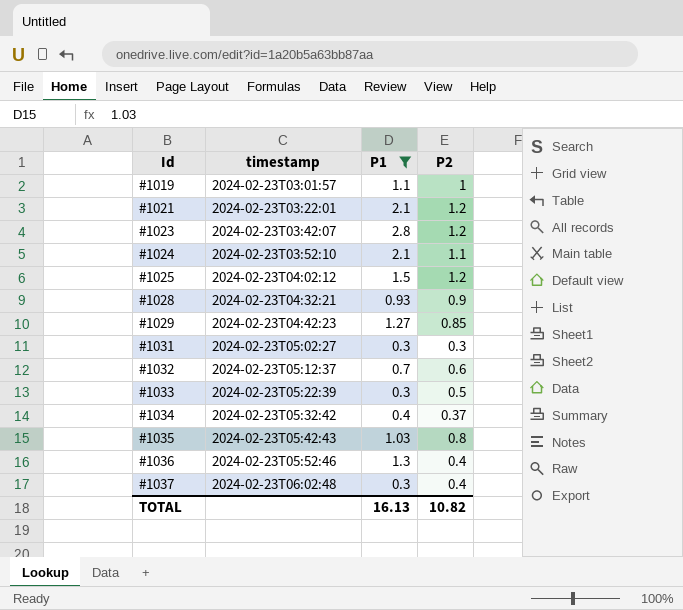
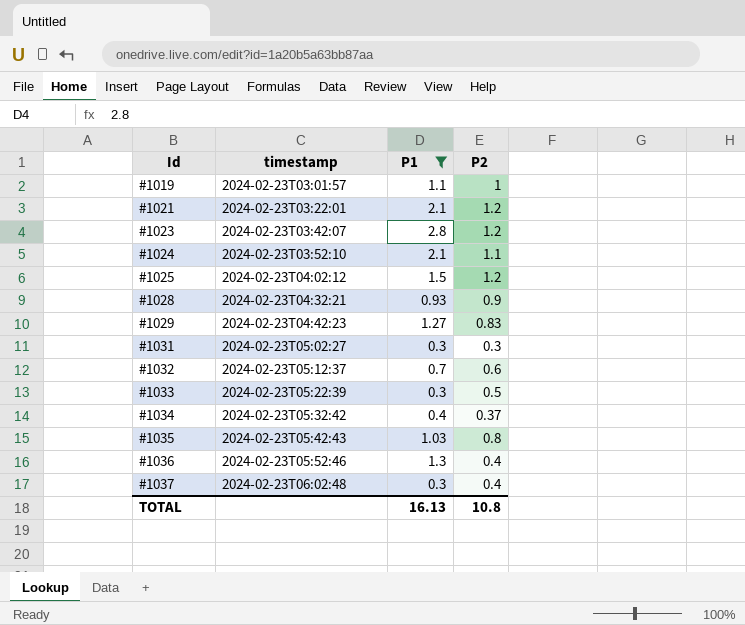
#1029 | P2: 0.85 -> 0.83
TOTAL | P2: 10.82 -> 10.8

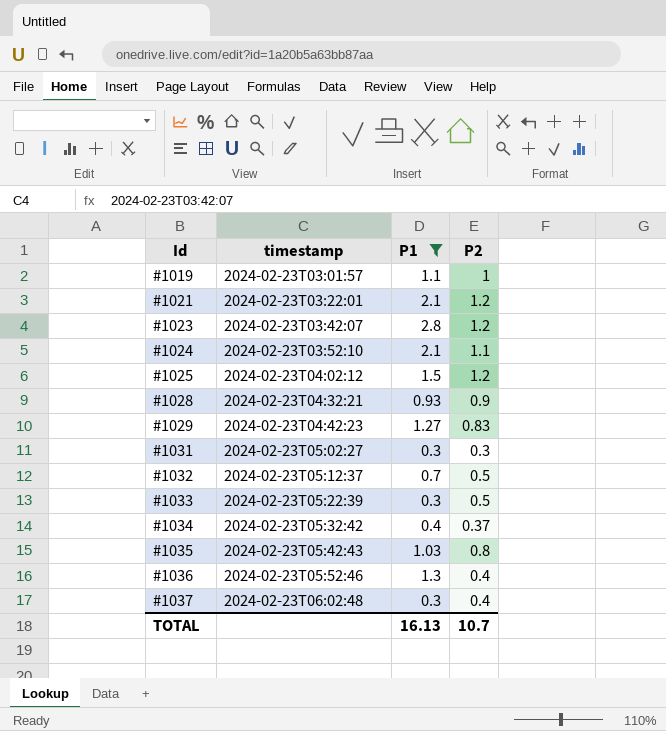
#1032 | P2: 0.6 -> 0.5
TOTAL | P2: 10.8 -> 10.7

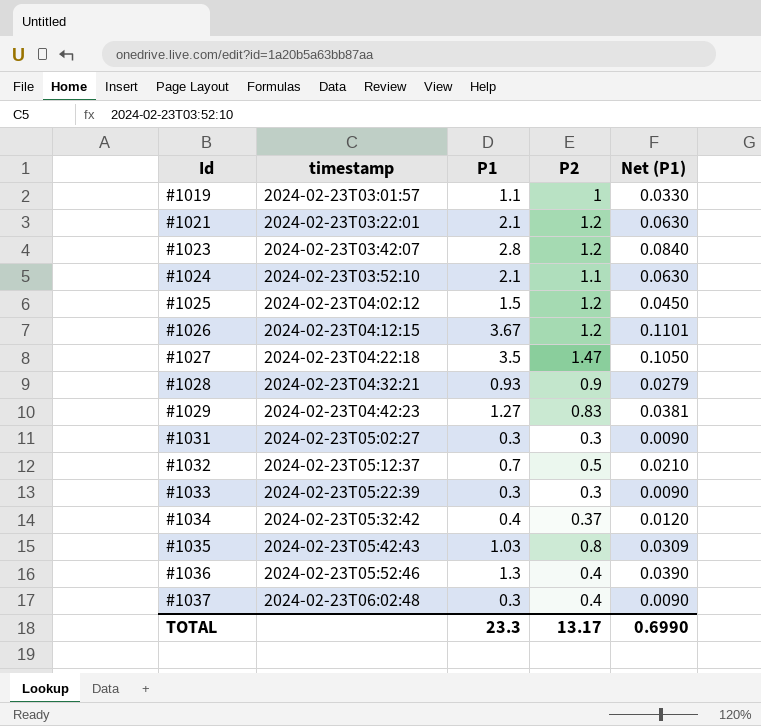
filter: P1 <= 2.8 -> none
column Net (P1) | formula: none -> [P1] * 0.03
#1033 | P2: 0.5 -> 0.3
TOTAL | P1: 16.13 -> 23.3
TOTAL | P2: 10.7 -> 13.17

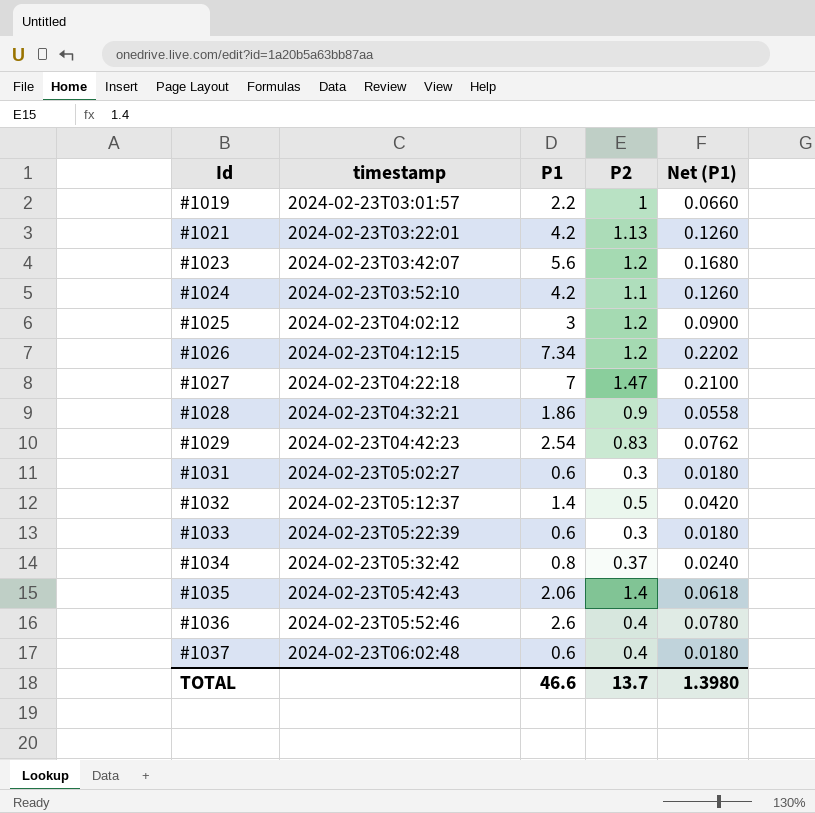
#1019 | P1: 1.1 -> 2.2
#1019 | Net (P1): 0.0330 -> 0.0660
#1021 | P1: 2.1 -> 4.2
#1021 | P2: 1.2 -> 1.13
#1021 | Net (P1): 0.0630 -> 0.1260
#1023 | P1: 2.8 -> 5.6
#1023 | Net (P1): 0.0840 -> 0.1680
#1024 | P1: 2.1 -> 4.2
#1024 | Net (P1): 0.0630 -> 0.1260
#1025 | P1: 1.5 -> 3
#1025 | Net (P1): 0.0450 -> 0.0900
#1026 | P1: 3.67 -> 7.34
#1026 | Net (P1): 0.1101 -> 0.2202
#1027 | P1: 3.5 -> 7
#1027 | Net (P1): 0.1050 -> 0.2100
#1028 | P1: 0.93 -> 1.86
#1028 | Net (P1): 0.0279 -> 0.0558
#1029 | P1: 1.27 -> 2.54
#1029 | Net (P1): 0.0381 -> 0.0762
#1031 | P1: 0.3 -> 0.6
#1031 | Net (P1): 0.0090 -> 0.0180
#1032 | P1: 0.7 -> 1.4
#1032 | Net (P1): 0.0210 -> 0.0420
#1033 | P1: 0.3 -> 0.6
#1033 | Net (P1): 0.0090 -> 0.0180
#1034 | P1: 0.4 -> 0.8
#1034 | Net (P1): 0.0120 -> 0.0240
#1035 | P1: 1.03 -> 2.06
#1035 | P2: 0.8 -> 1.4
#1035 | Net (P1): 0.0309 -> 0.0618
#1036 | P1: 1.3 -> 2.6
#1036 | Net (P1): 0.0390 -> 0.0780
#1037 | P1: 0.3 -> 0.6
#1037 | Net (P1): 0.0090 -> 0.0180
TOTAL | P1: 23.3 -> 46.6
TOTAL | P2: 13.17 -> 13.7
TOTAL | Net (P1): 0.6990 -> 1.3980

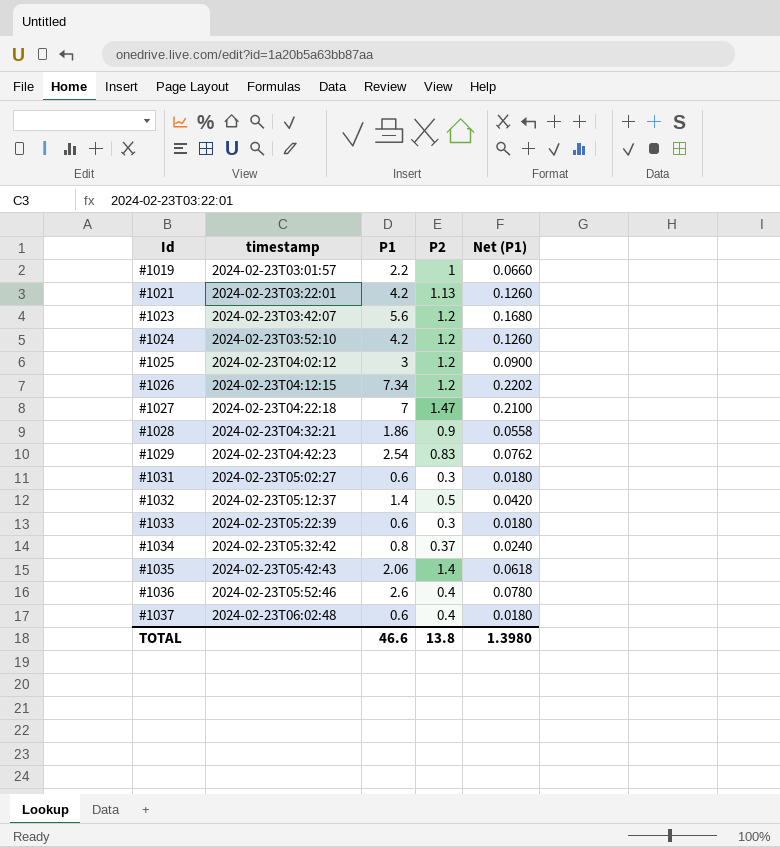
#1024 | P2: 1.1 -> 1.2
TOTAL | P2: 13.7 -> 13.8

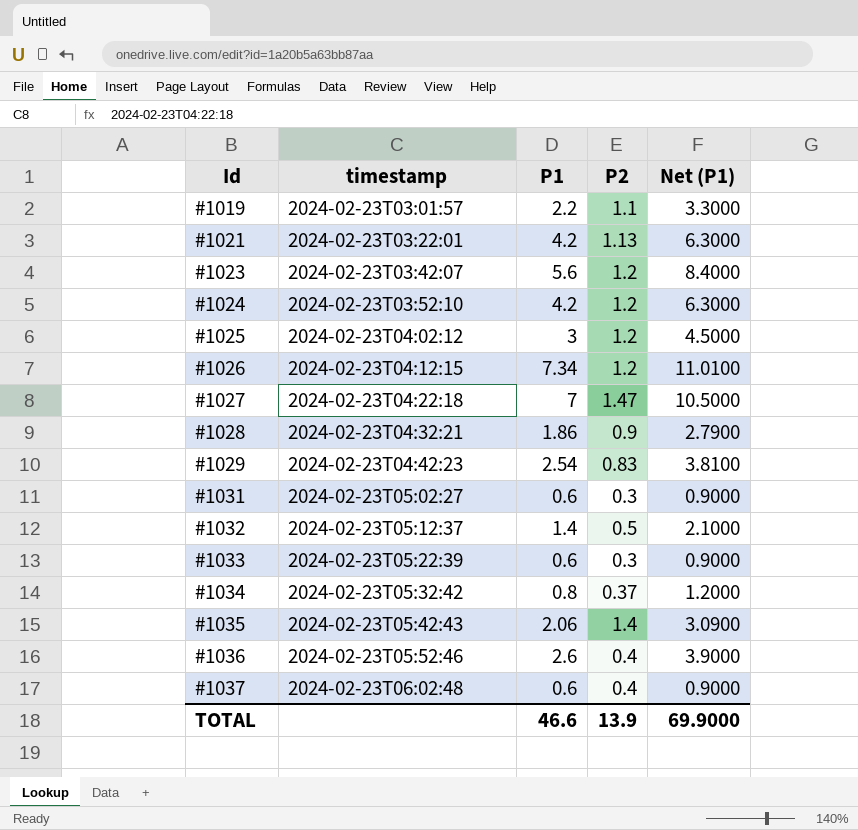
column Net (P1) | formula: [P1] * 0.03 -> [P1] * 1.5
#1019 | P2: 1 -> 1.1
TOTAL | P2: 13.8 -> 13.9
TOTAL | Net (P1): 1.3980 -> 69.9000

